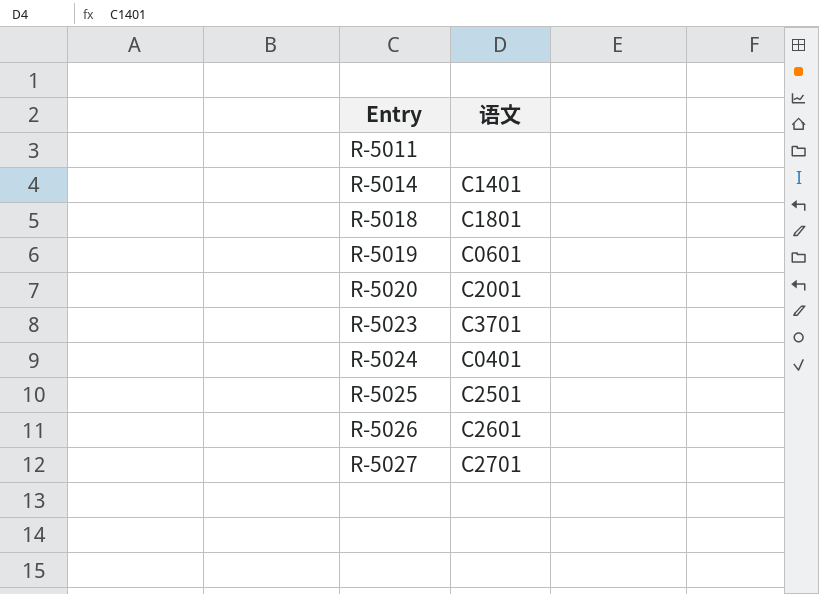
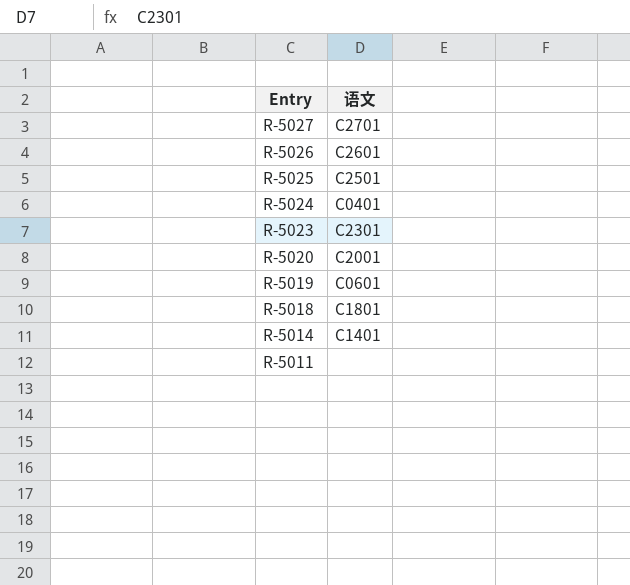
row order: Entry ascending -> Entry descending
R-5023 | 语文: C3701 -> C2301

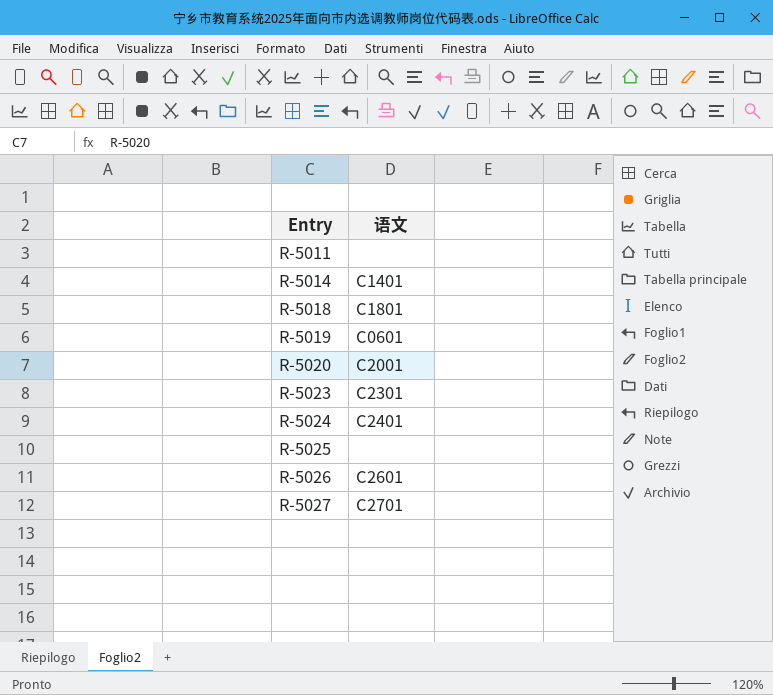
row order: Entry descending -> Entry ascending
R-5024 | 语文: C0401 -> C2401
R-5025 | 语文: C2501 -> none

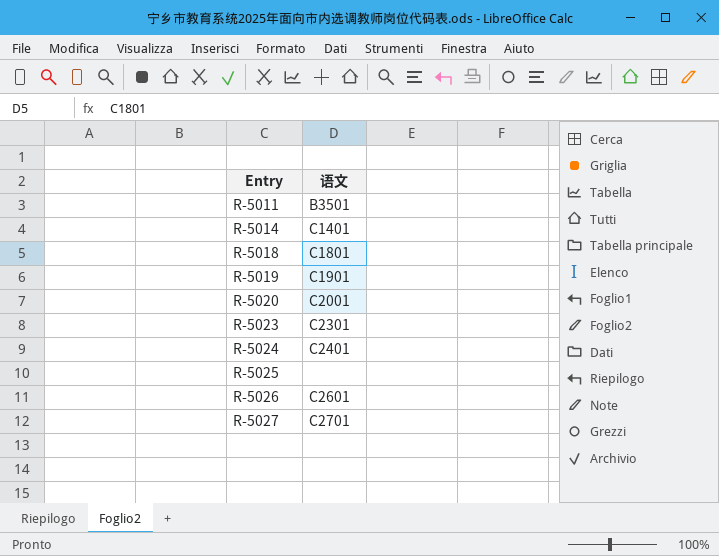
R-5011 | 语文: none -> B3501
R-5019 | 语文: C0601 -> C1901

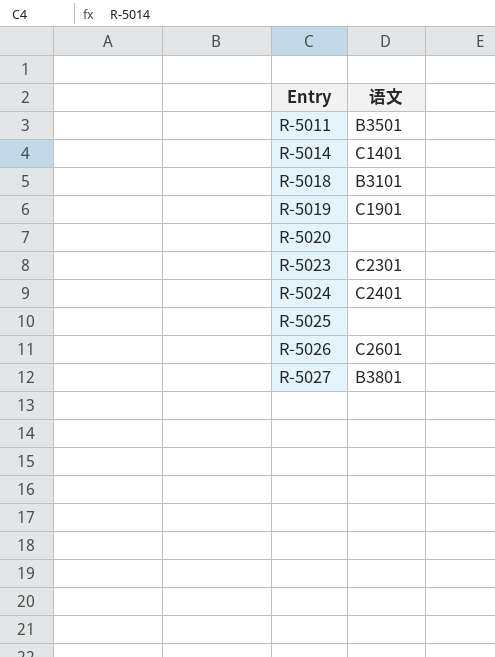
R-5018 | 语文: C1801 -> B3101
R-5020 | 语文: C2001 -> none
R-5027 | 语文: C2701 -> B3801

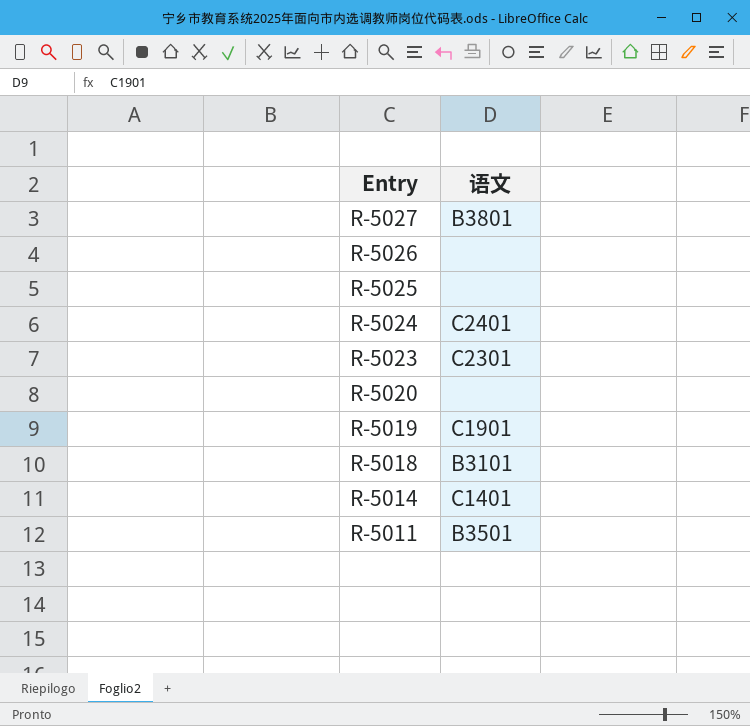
row order: Entry ascending -> Entry descending
R-5026 | 语文: C2601 -> none

